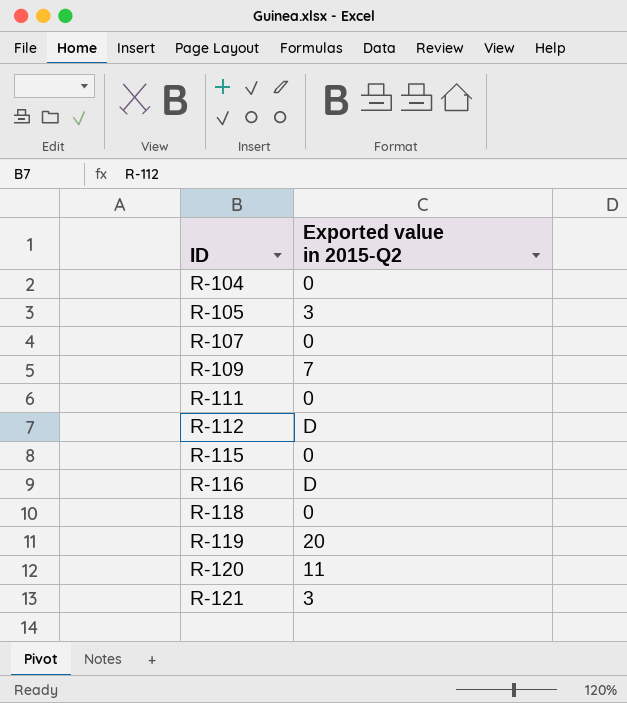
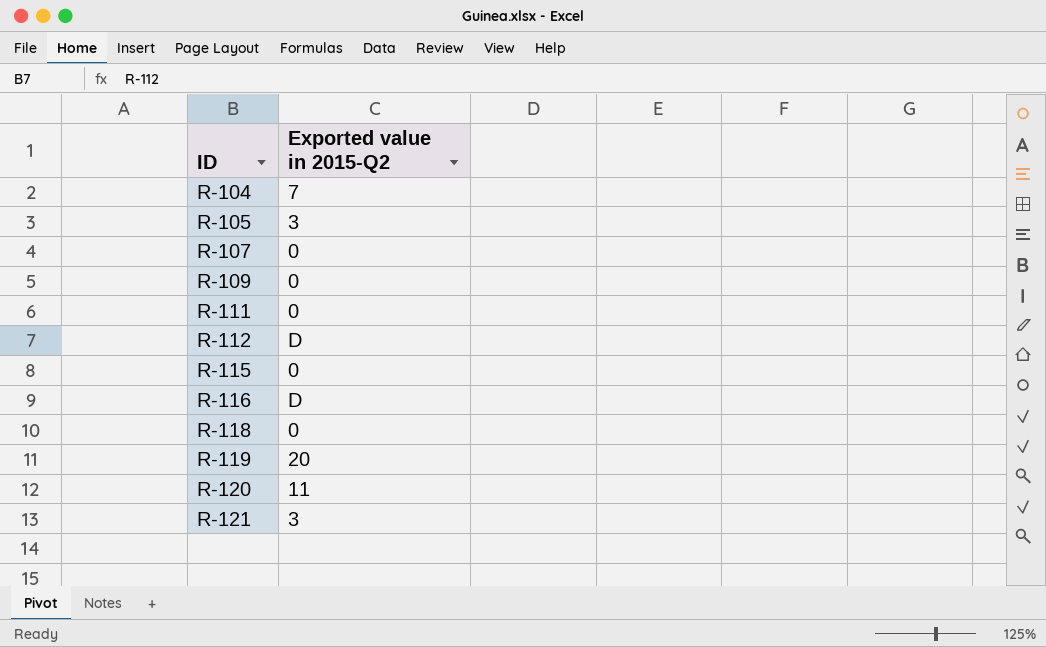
R-104 | Exported value in 2015-Q2: 0 -> 7
R-109 | Exported value in 2015-Q2: 7 -> 0

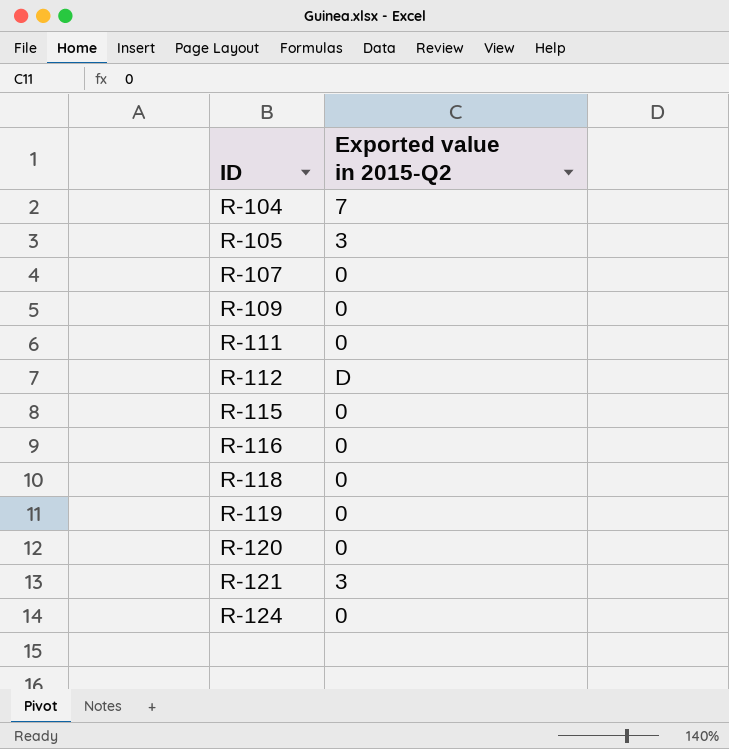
R-116 | Exported value in 2015-Q2: D -> 0
R-119 | Exported value in 2015-Q2: 20 -> 0
R-120 | Exported value in 2015-Q2: 11 -> 0
row R-124: none -> 0

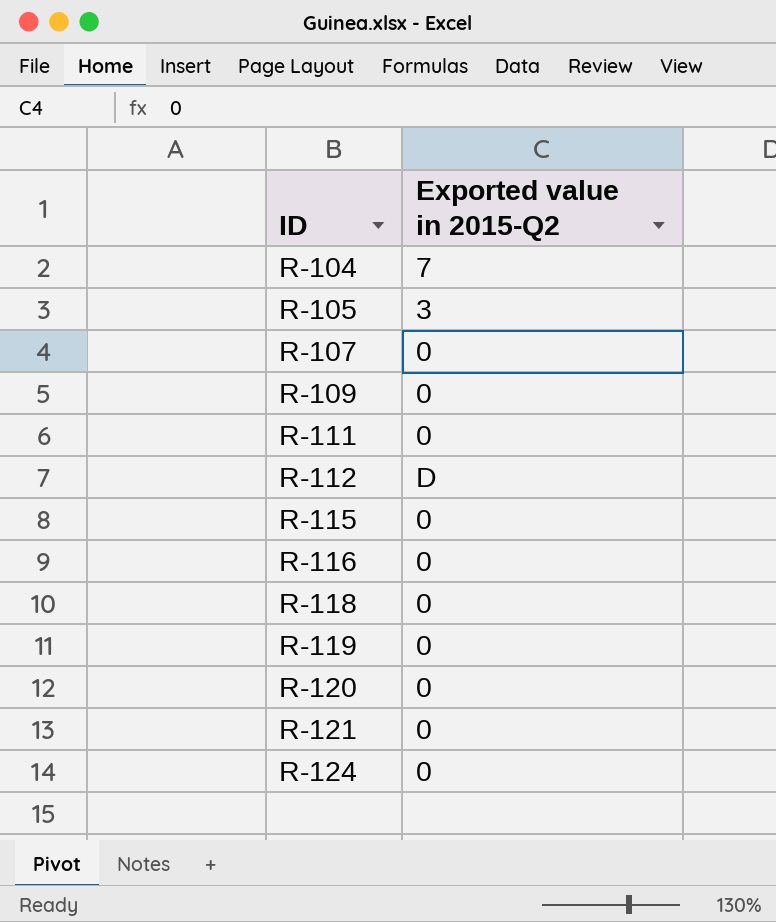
R-121 | Exported value in 2015-Q2: 3 -> 0

